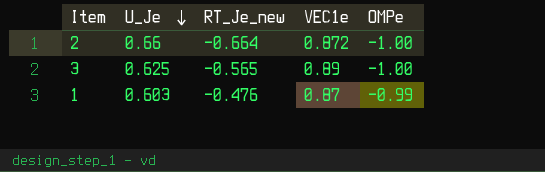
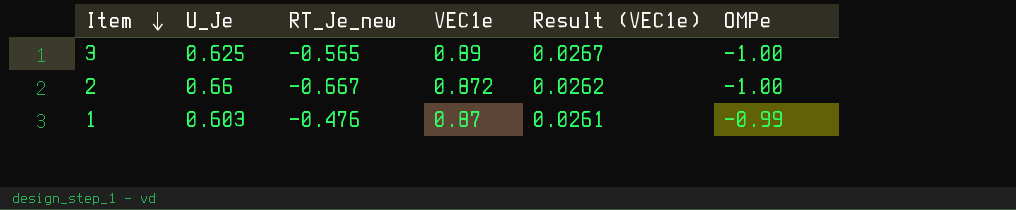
row order: U_Je descending -> Item descending
column Result (VEC1e) | formula: none -> [VEC1e] * 0.03
2 | RT_Je_new: -0.664 -> -0.667

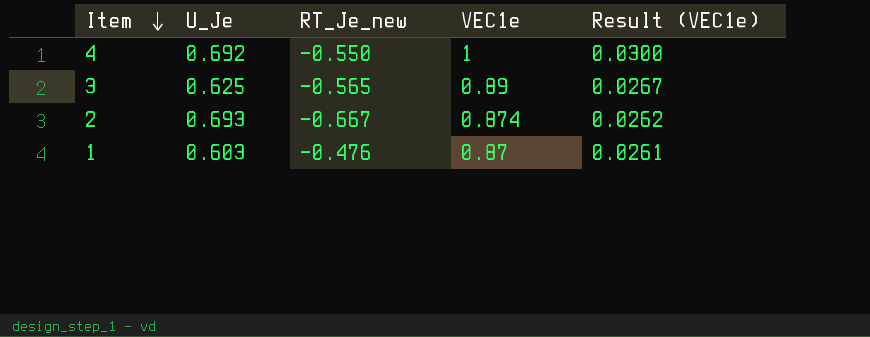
column OMPe | position: 6 -> none
row 4: none -> 0.692 | -0.550 | 1 | 0.0300
2 | U_Je: 0.66 -> 0.693
2 | VEC1e: 0.872 -> 0.874

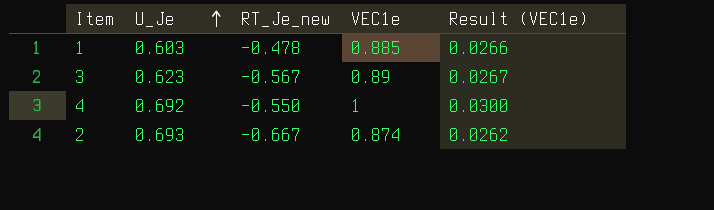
row order: Item descending -> U_Je ascending
1 | RT_Je_new: -0.476 -> -0.478
1 | VEC1e: 0.87 -> 0.885
1 | Result (VEC1e): 0.0261 -> 0.0266
3 | U_Je: 0.625 -> 0.623
3 | RT_Je_new: -0.565 -> -0.567

